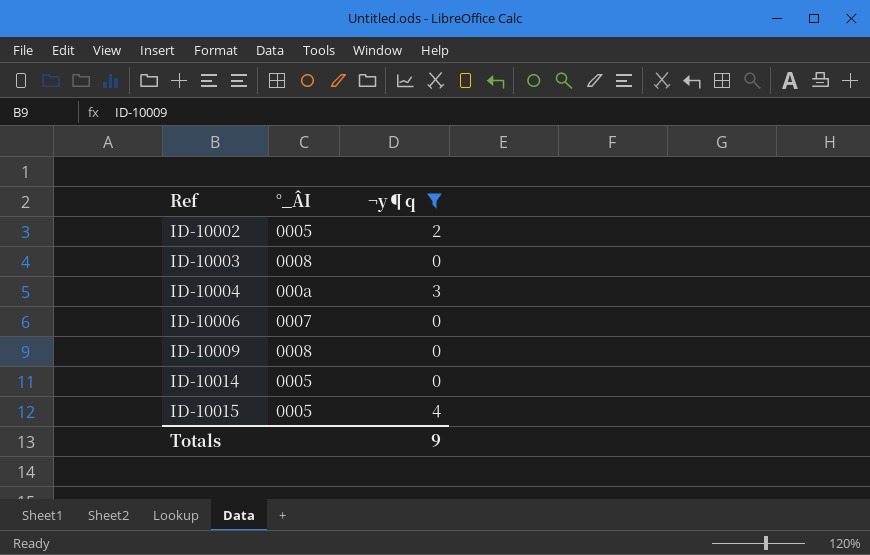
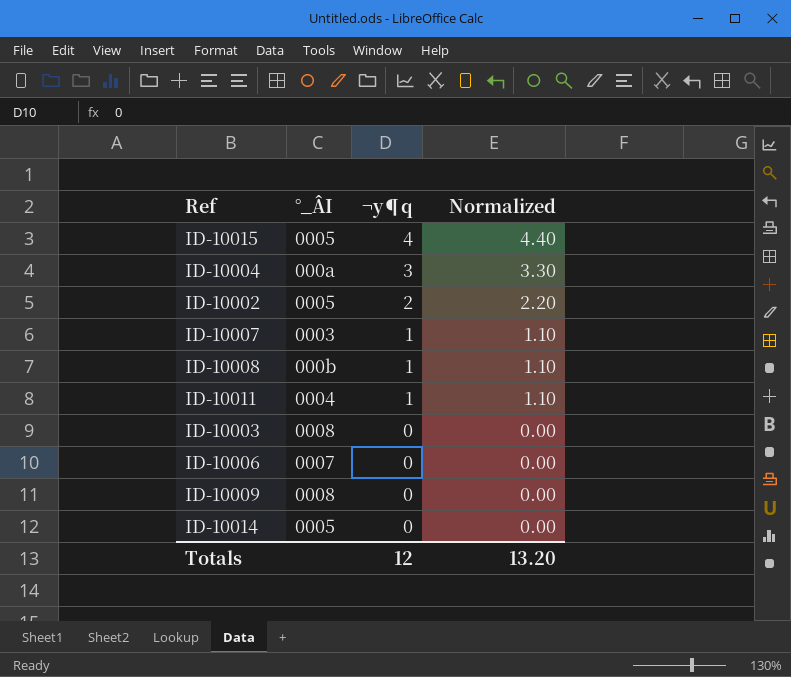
filter: ¬y¶q != 1 -> none
row order: Ref ascending -> ¬y¶q descending
column Normalized | formula: none -> [¬y¶q] * 1.1
Totals | ¬y¶q: 9 -> 12

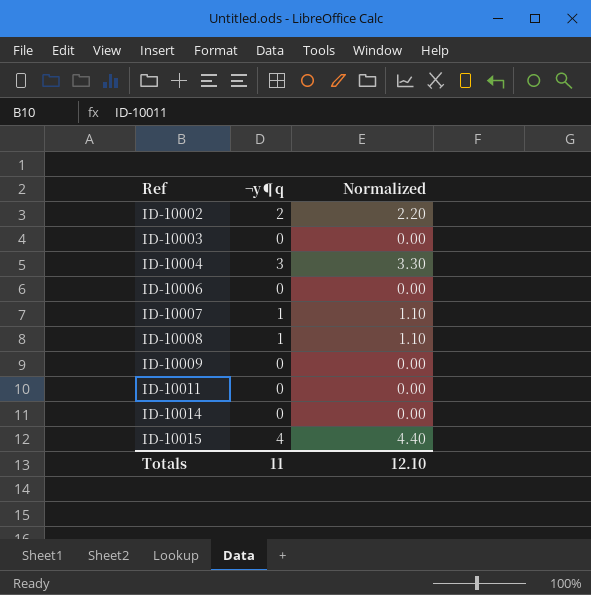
row order: ¬y¶q descending -> Ref ascending
column °_ÂI | position: 2 -> none
ID-10011 | ¬y¶q: 1 -> 0
ID-10011 | Normalized: 1.10 -> 0.00
Totals | ¬y¶q: 12 -> 11
Totals | Normalized: 13.20 -> 12.10

